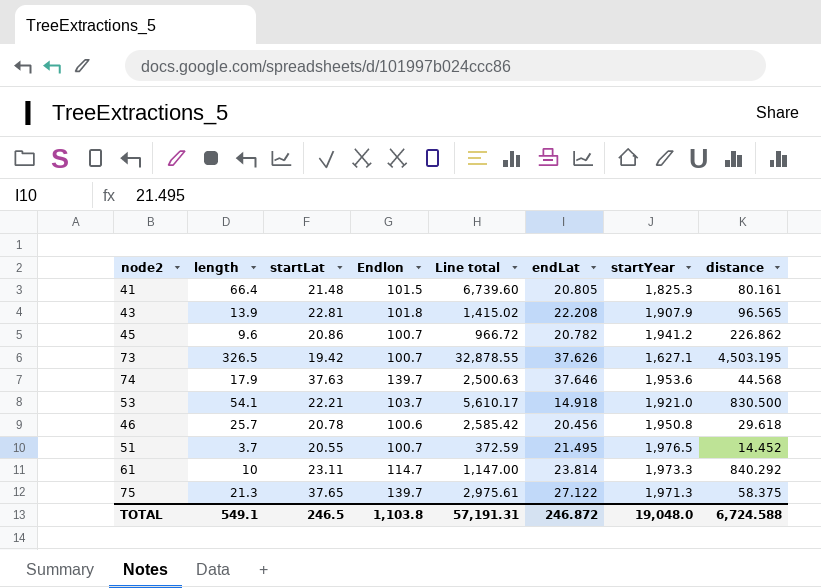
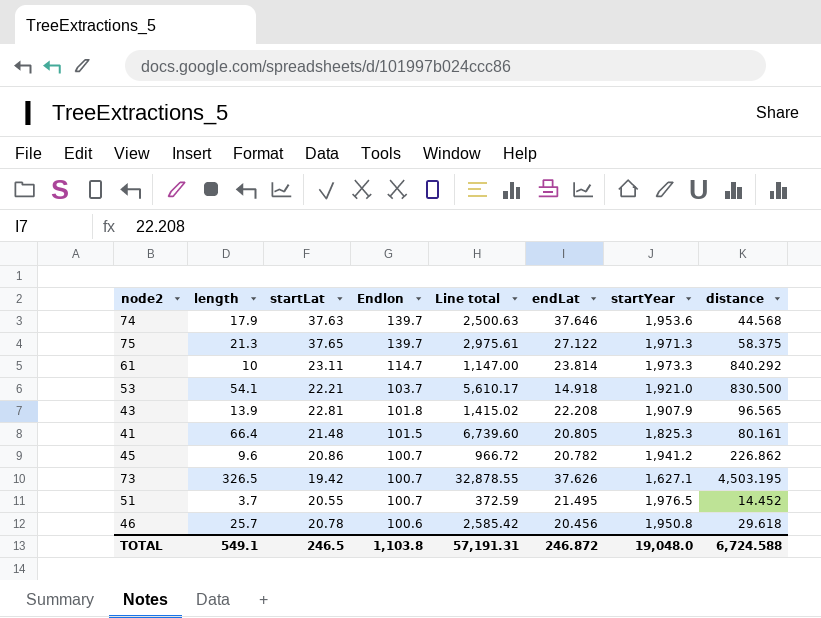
row order: none -> Endlon descending

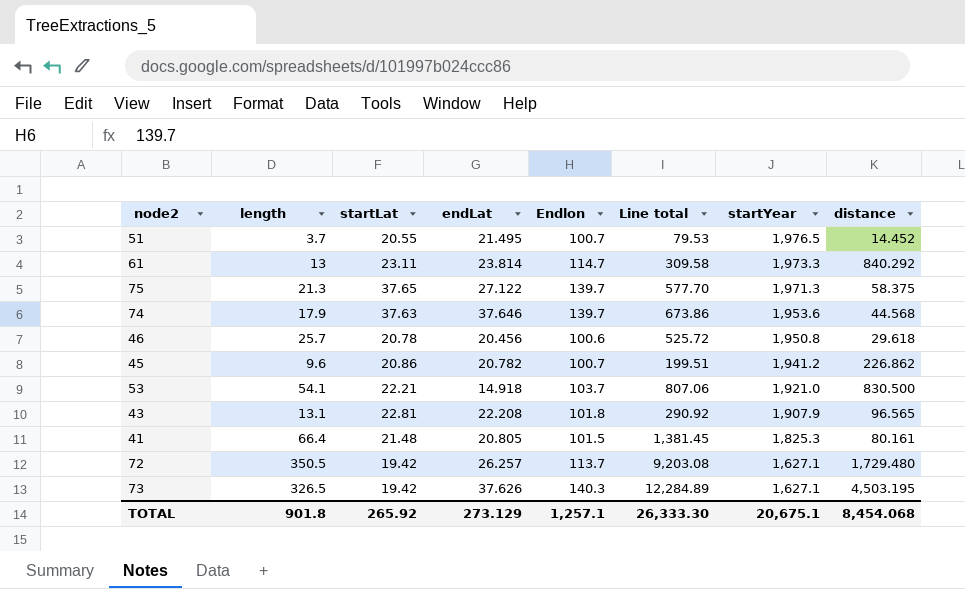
row order: Endlon descending -> startYear descending
column endLat | position: 6 -> 4
column Line total | formula: [length] * [Endlon] -> [length] * [endLat]
61 | length: 10 -> 13
43 | length: 13.9 -> 13.1
row 72: none -> 350.5 | 19.42 | 26.257 | 113.7 | 9,203.08 | 1,627.1 | 1,729.480
73 | Endlon: 100.7 -> 140.3
TOTAL | length: 549.1 -> 901.8
TOTAL | startLat: 246.5 -> 265.92
TOTAL | endLat: 246.872 -> 273.129
TOTAL | Endlon: 1,103.8 -> 1,257.1
TOTAL | Line total: 57,191.31 -> 26,333.30
TOTAL | startYear: 19,048.0 -> 20,675.1
TOTAL | distance: 6,724.588 -> 8,454.068

